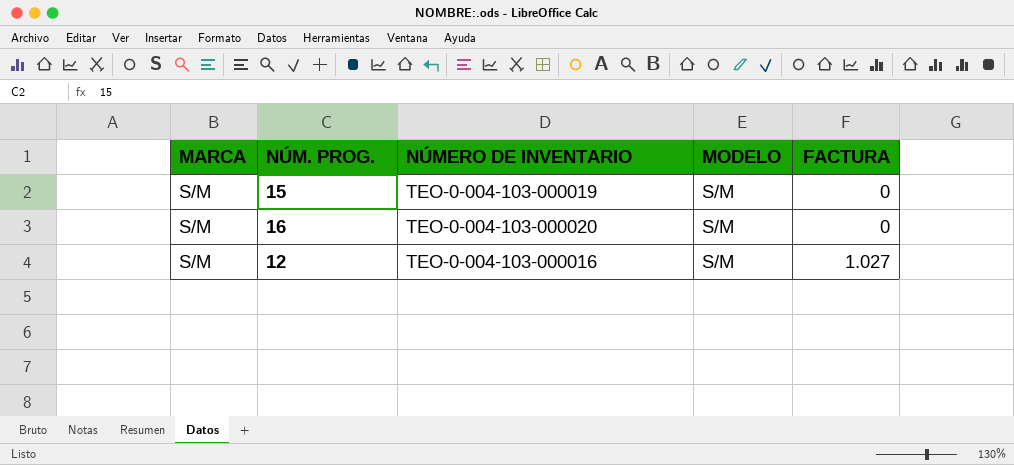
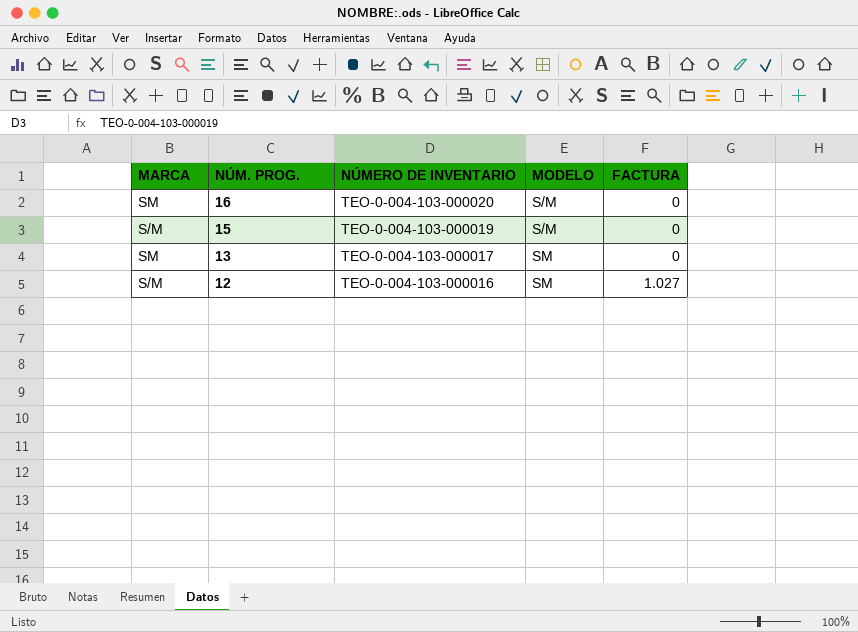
row order: FACTURA ascending -> NÚM. PROG. descending
16 | MARCA: S/M -> SM
row 13: none -> SM | TEO-0-004-103-000017 | SM | 0
12 | MODELO: S/M -> SM

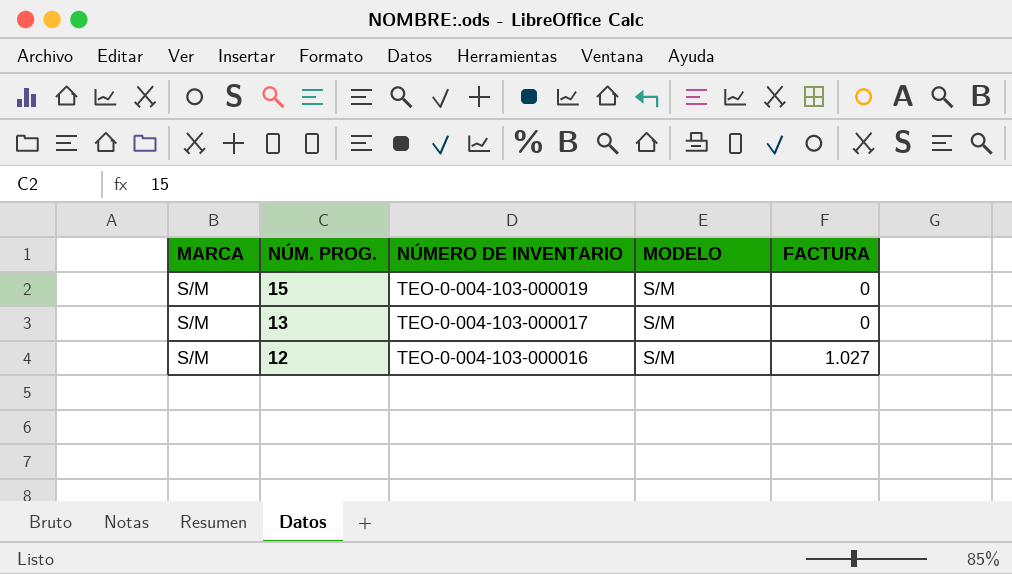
row 16: SM | TEO-0-004-103-000020 | S/M | 0 -> none
13 | MARCA: SM -> S/M
13 | MODELO: SM -> S/M
12 | MODELO: SM -> S/M

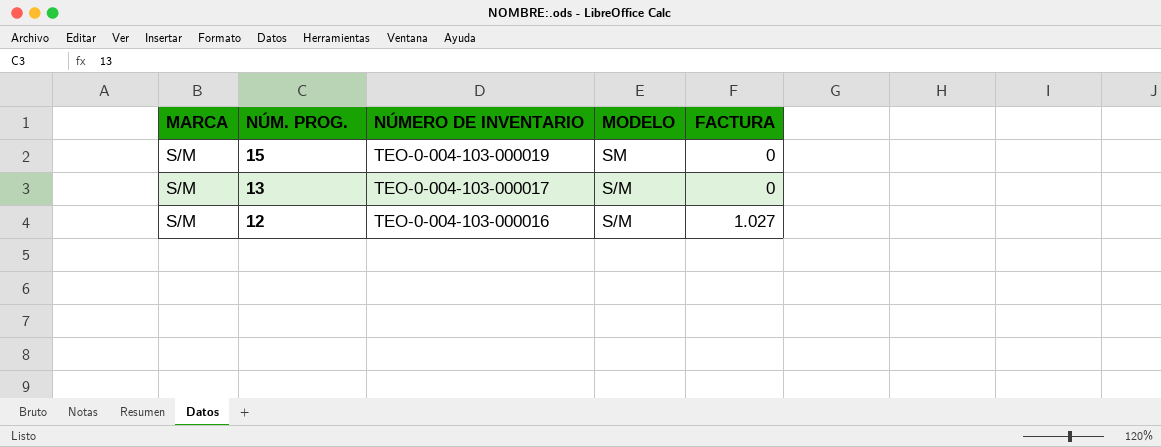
15 | MODELO: S/M -> SM

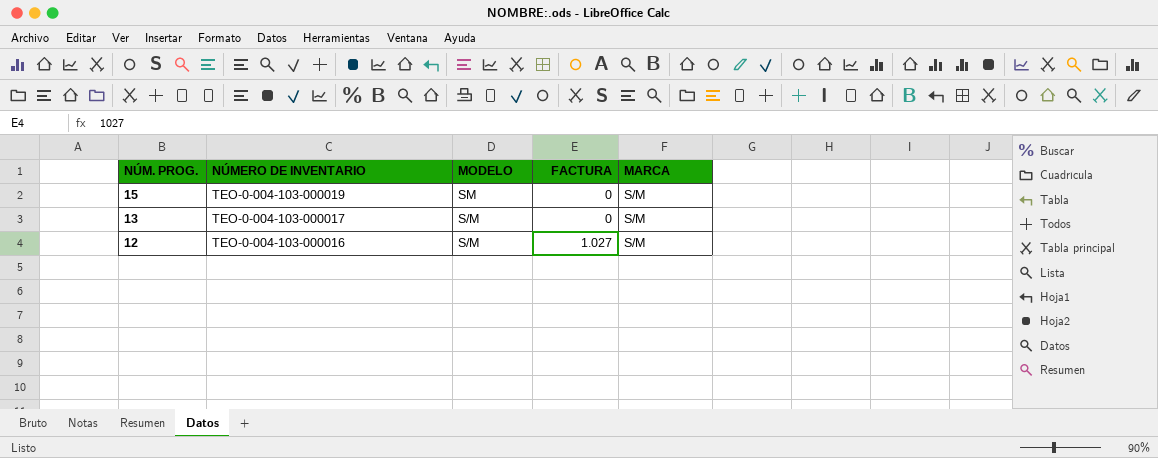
column MARCA | position: 1 -> 5

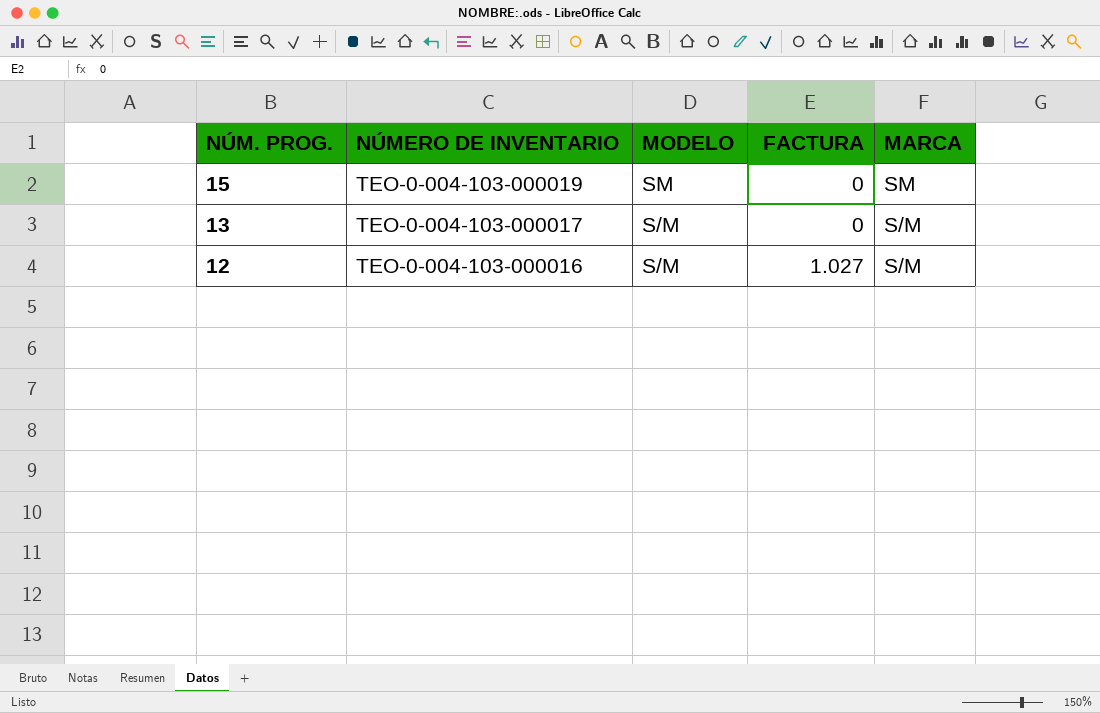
15 | MARCA: S/M -> SM

